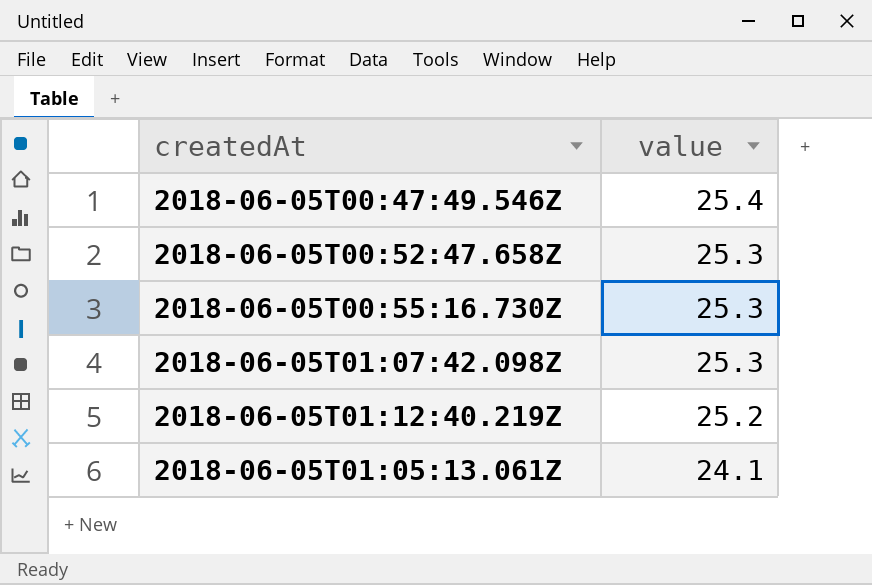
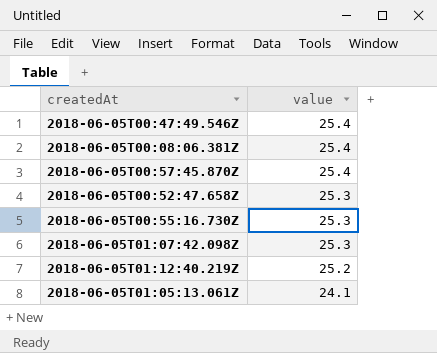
row 2018-06-05T00:08:06.381Z: none -> 25.4
row 2018-06-05T00:57:45.870Z: none -> 25.4

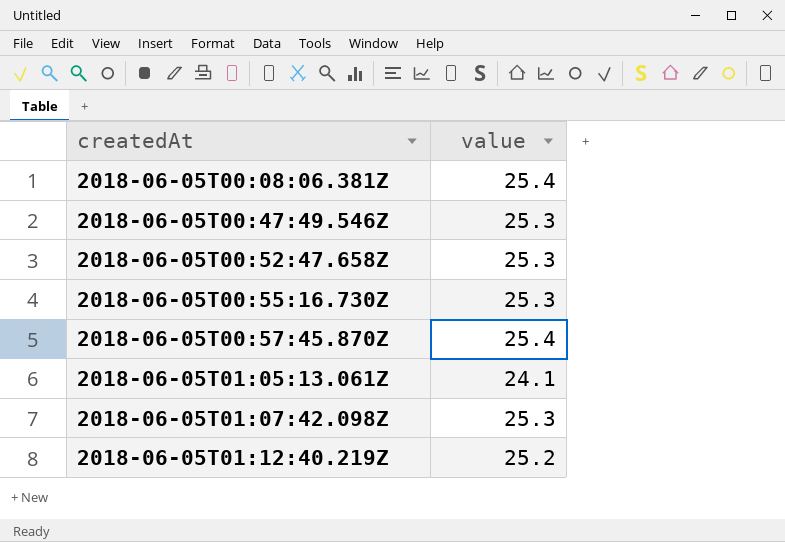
row order: value descending -> createdAt ascending
2018-06-05T00:47:49.546Z | value: 25.4 -> 25.3

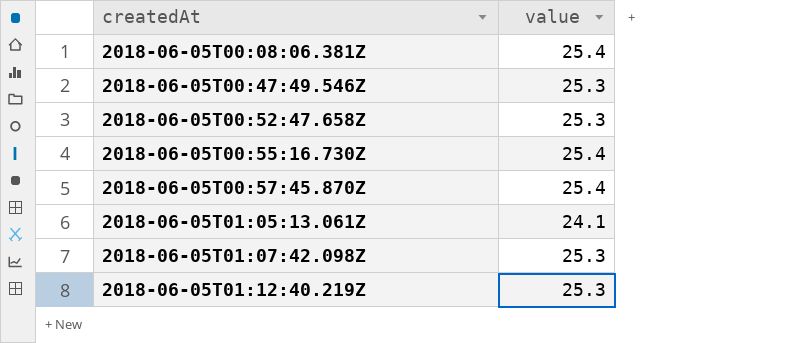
2018-06-05T00:55:16.730Z | value: 25.3 -> 25.4
2018-06-05T01:12:40.219Z | value: 25.2 -> 25.3

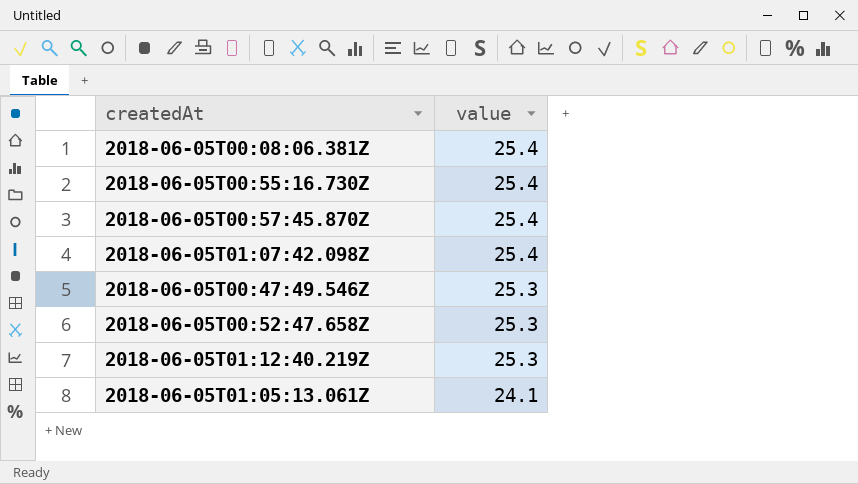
row order: createdAt ascending -> value descending
2018-06-05T01:07:42.098Z | value: 25.3 -> 25.4

